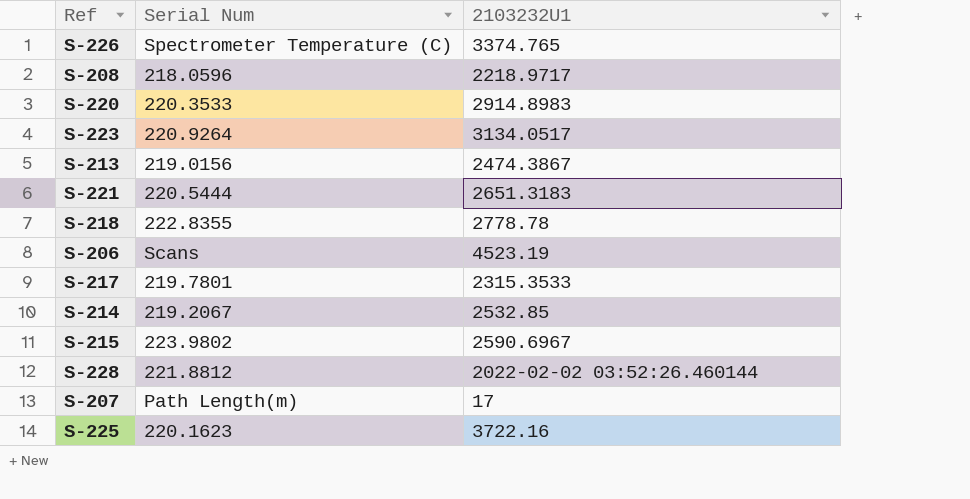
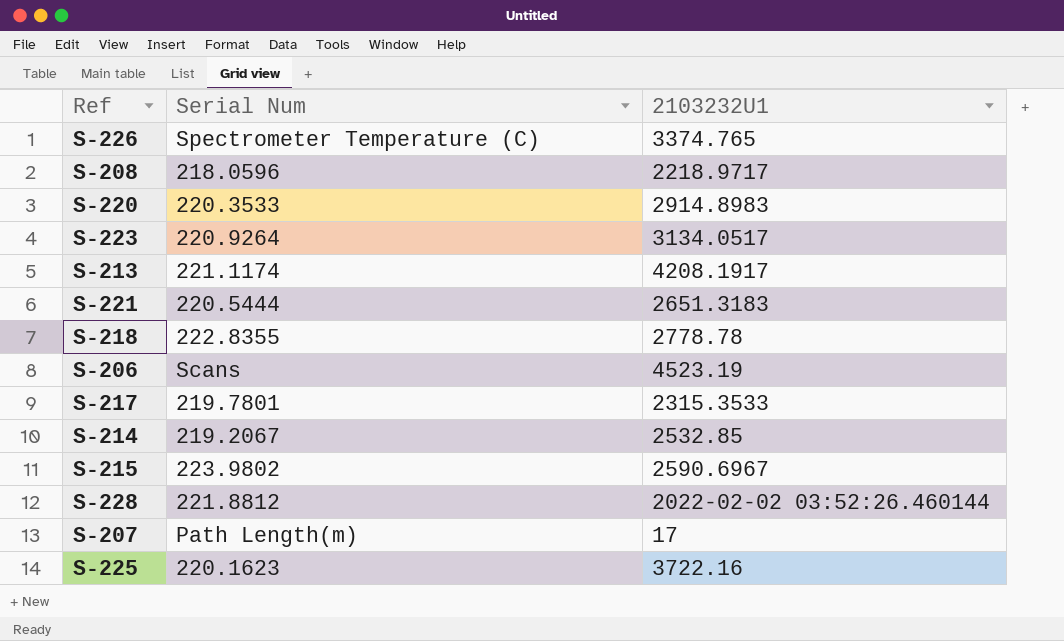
S-213 | Serial Num: 219.0156 -> 221.1174
S-213 | 2103232U1: 2474.3867 -> 4208.1917

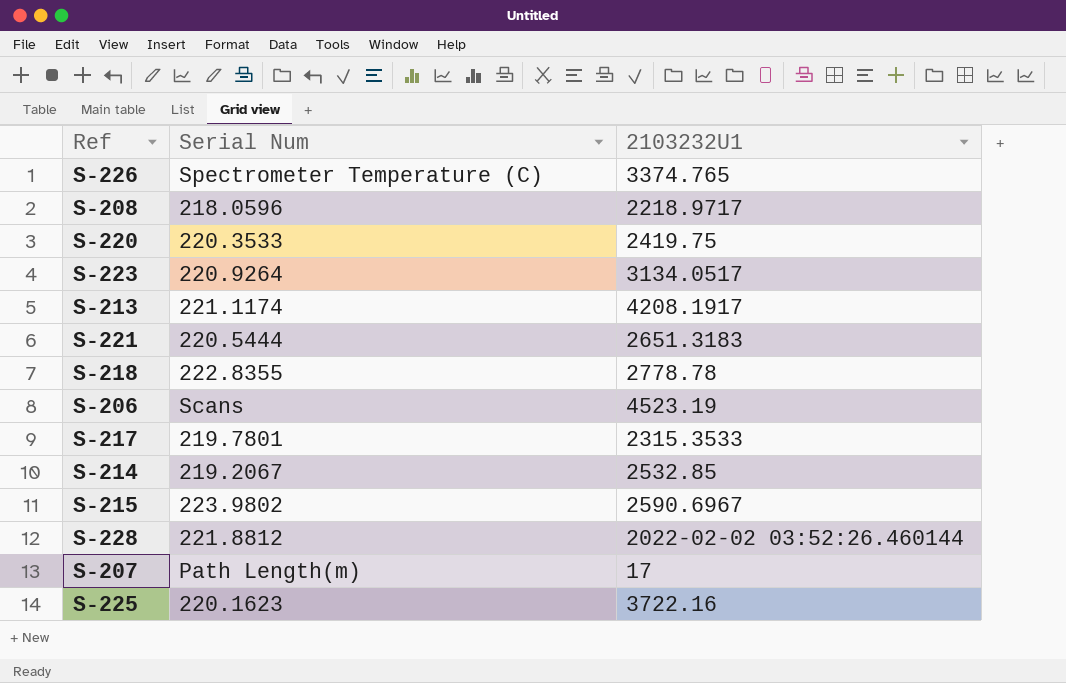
S-220 | 2103232U1: 2914.8983 -> 2419.75

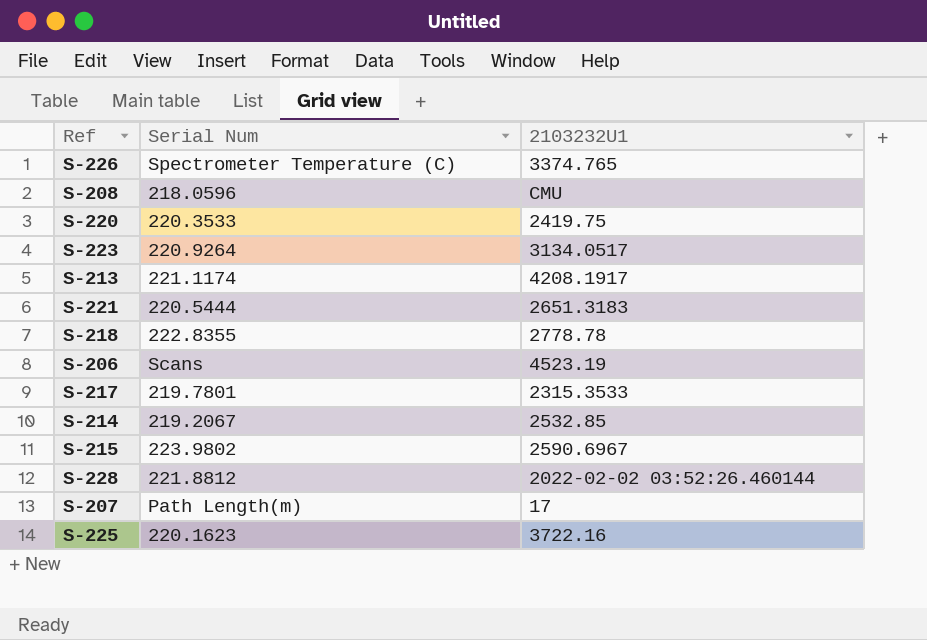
S-208 | 2103232U1: 2218.9717 -> CMU

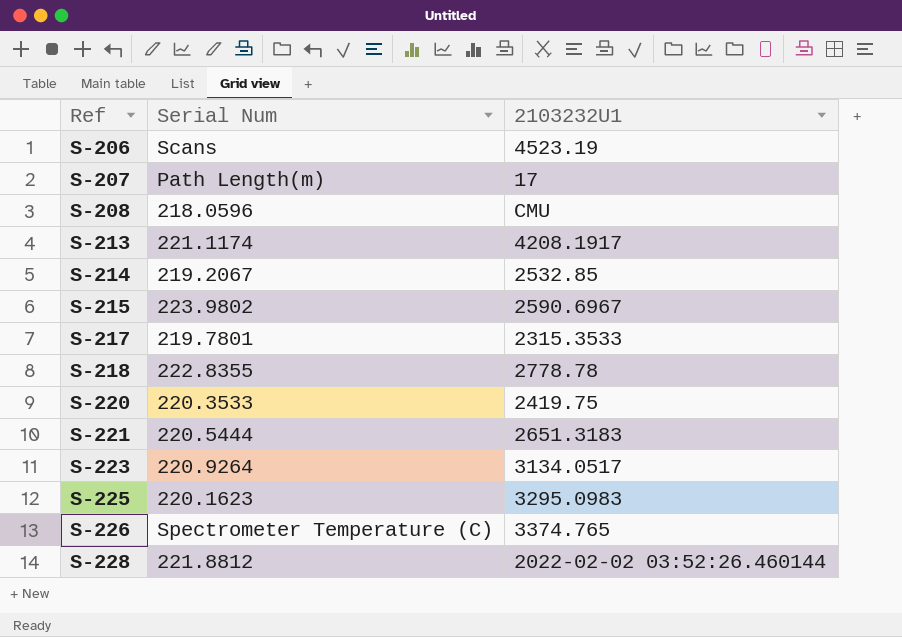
row order: none -> Ref ascending
S-225 | 2103232U1: 3722.16 -> 3295.0983

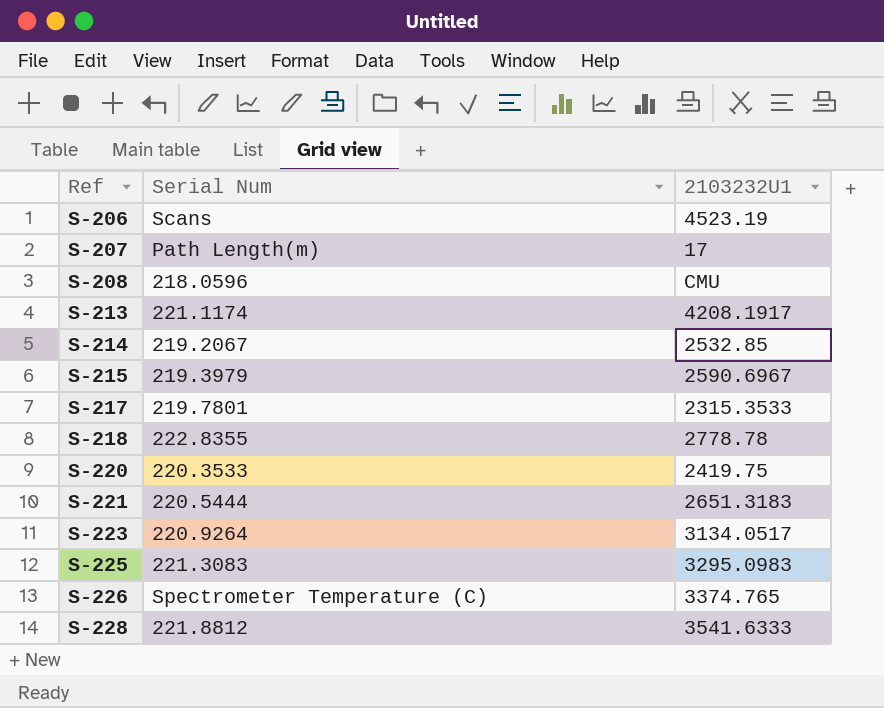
S-215 | Serial Num: 223.9802 -> 219.3979
S-225 | Serial Num: 220.1623 -> 221.3083
S-228 | 2103232U1: 2022-02-02 03:52:26.460144 -> 3541.6333

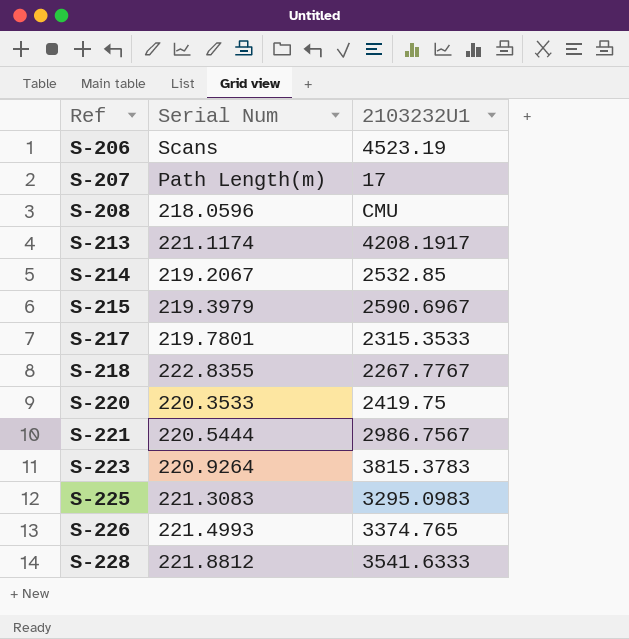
S-218 | 2103232U1: 2778.78 -> 2267.7767
S-221 | 2103232U1: 2651.3183 -> 2986.7567
S-223 | 2103232U1: 3134.0517 -> 3815.3783
S-226 | Serial Num: Spectrometer Temperature (C) -> 221.4993

